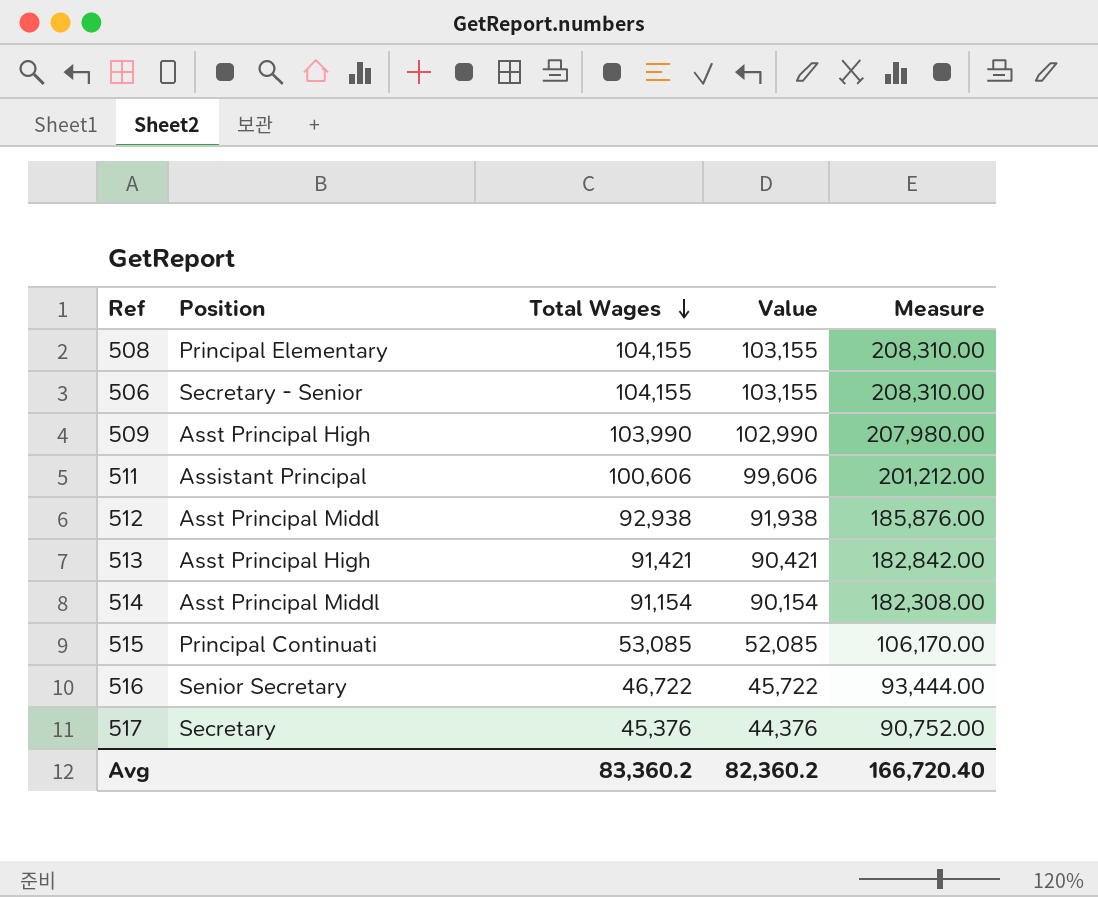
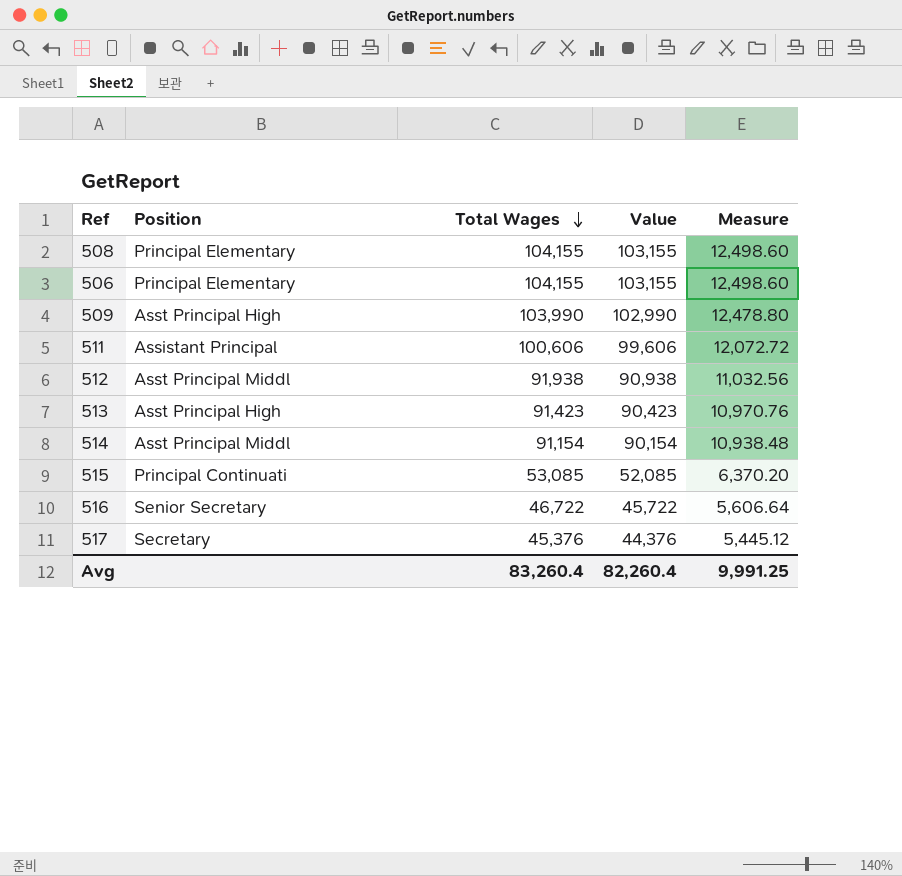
column Measure | formula: [Total Wages] * 2 -> [Total Wages] * 0.12
506 | Position: Secretary - Senior -> Principal Elementary
512 | Total Wages: 92,938 -> 91,938
512 | Value: 91,938 -> 90,938
513 | Total Wages: 91,421 -> 91,423
513 | Value: 90,421 -> 90,423
Avg | Total Wages: 83,360.2 -> 83,260.4
Avg | Value: 82,360.2 -> 82,260.4
Avg | Measure: 166,720.40 -> 9,991.25

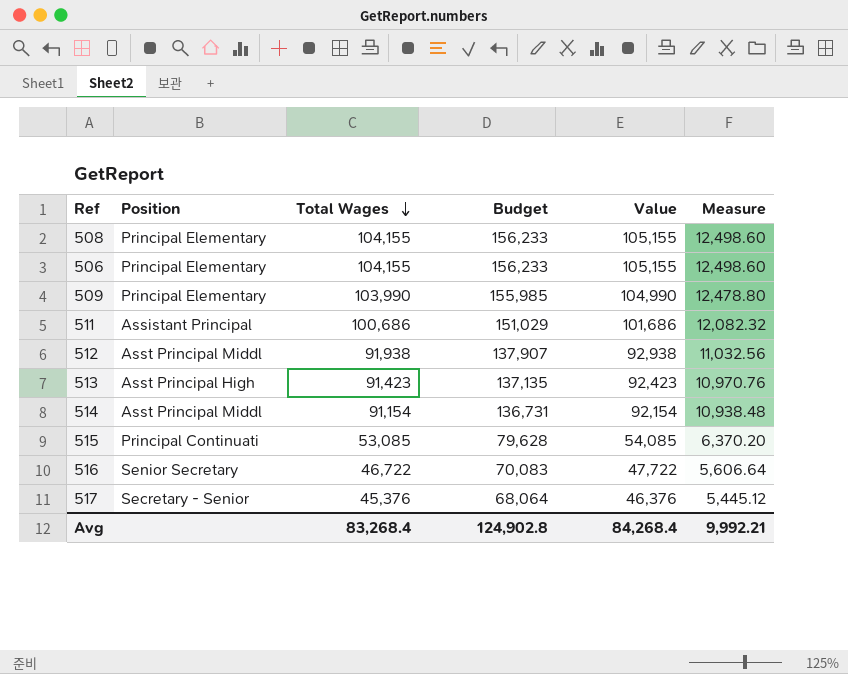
column Budget | formula: none -> [Total Wages] * 1.5
column Value | formula: [Total Wages] - 1000 -> [Total Wages] + 1000
509 | Position: Asst Principal High -> Principal Elementary
511 | Total Wages: 100,606 -> 100,686
511 | Measure: 12,072.72 -> 12,082.32
517 | Position: Secretary -> Secretary - Senior
Avg | Total Wages: 83,260.4 -> 83,268.4
Avg | Value: 82,260.4 -> 84,268.4
Avg | Measure: 9,991.25 -> 9,992.21

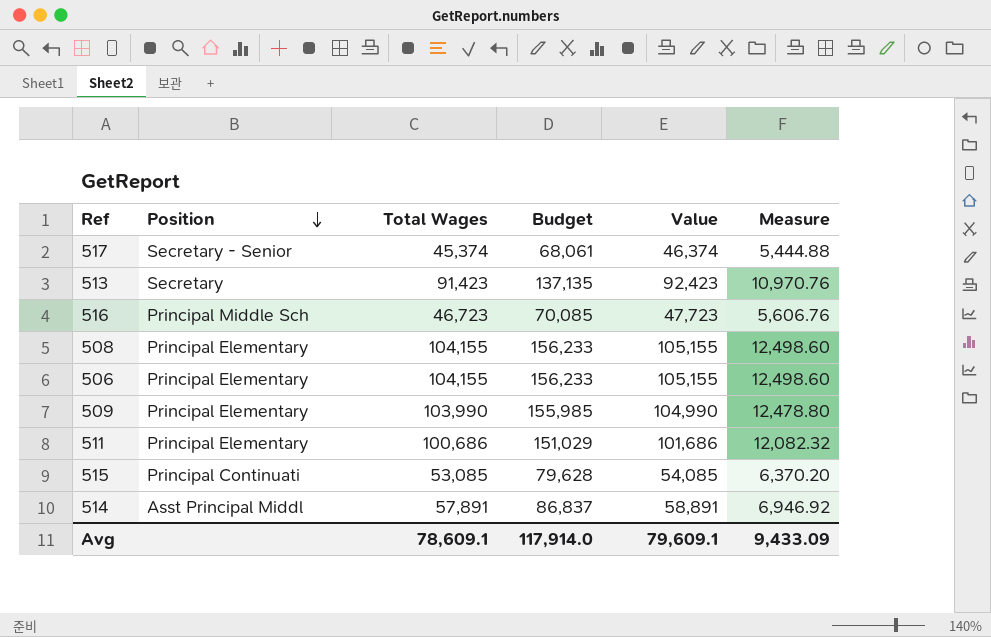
row order: Total Wages descending -> Position descending
row 512: Asst Principal Middl | 91,938 | 137,907 | 92,938 | 11,032.56 -> none
517 | Total Wages: 45,376 -> 45,374
517 | Budget: 68,064 -> 68,061
517 | Value: 46,376 -> 46,374
517 | Measure: 5,445.12 -> 5,444.88
513 | Position: Asst Principal High -> Secretary
516 | Position: Senior Secretary -> Principal Middle Sch
516 | Total Wages: 46,722 -> 46,723
516 | Budget: 70,083 -> 70,085
516 | Value: 47,722 -> 47,723
516 | Measure: 5,606.64 -> 5,606.76
511 | Position: Assistant Principal -> Principal Elementary
514 | Total Wages: 91,154 -> 57,891
514 | Budget: 136,731 -> 86,837
514 | Value: 92,154 -> 58,891
514 | Measure: 10,938.48 -> 6,946.92
Avg | Total Wages: 83,268.4 -> 78,609.1
Avg | Budget: 124,902.8 -> 117,914.0
Avg | Value: 84,268.4 -> 79,609.1
Avg | Measure: 9,992.21 -> 9,433.09

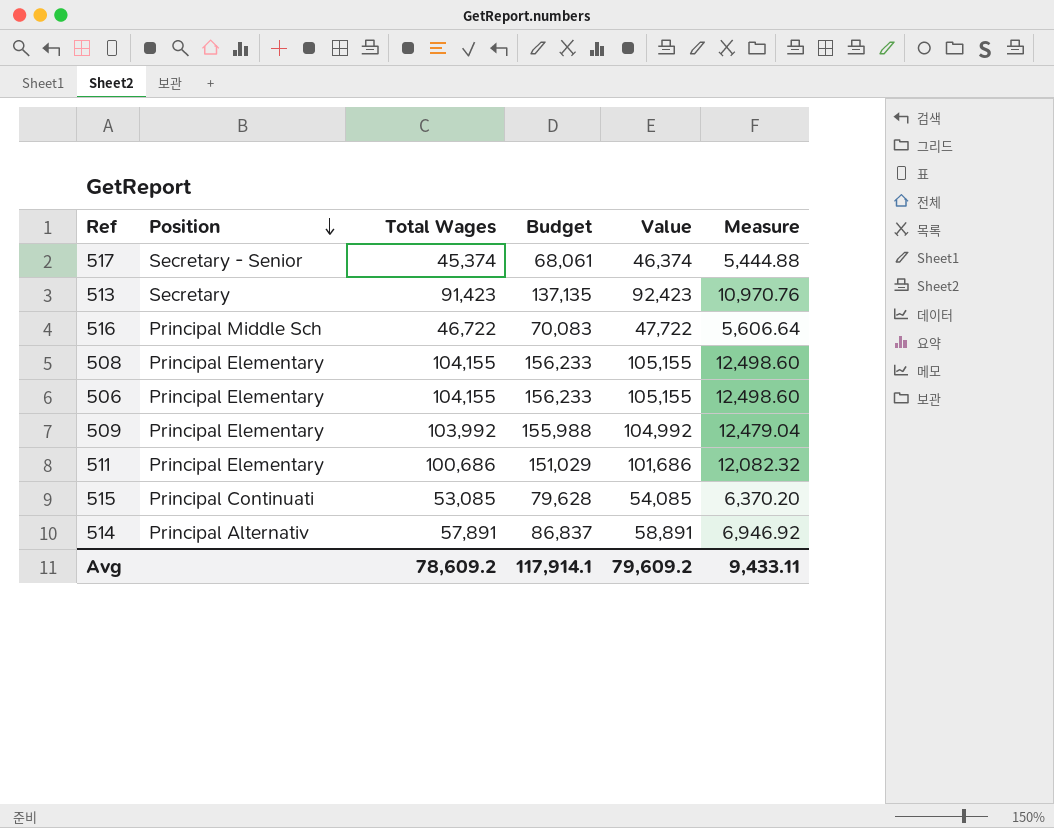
516 | Total Wages: 46,723 -> 46,722
516 | Budget: 70,085 -> 70,083
516 | Value: 47,723 -> 47,722
516 | Measure: 5,606.76 -> 5,606.64
509 | Total Wages: 103,990 -> 103,992
509 | Budget: 155,985 -> 155,988
509 | Value: 104,990 -> 104,992
509 | Measure: 12,478.80 -> 12,479.04
514 | Position: Asst Principal Middl -> Principal Alternativ
Avg | Total Wages: 78,609.1 -> 78,609.2
Avg | Budget: 117,914.0 -> 117,914.1
Avg | Value: 79,609.1 -> 79,609.2
Avg | Measure: 9,433.09 -> 9,433.11

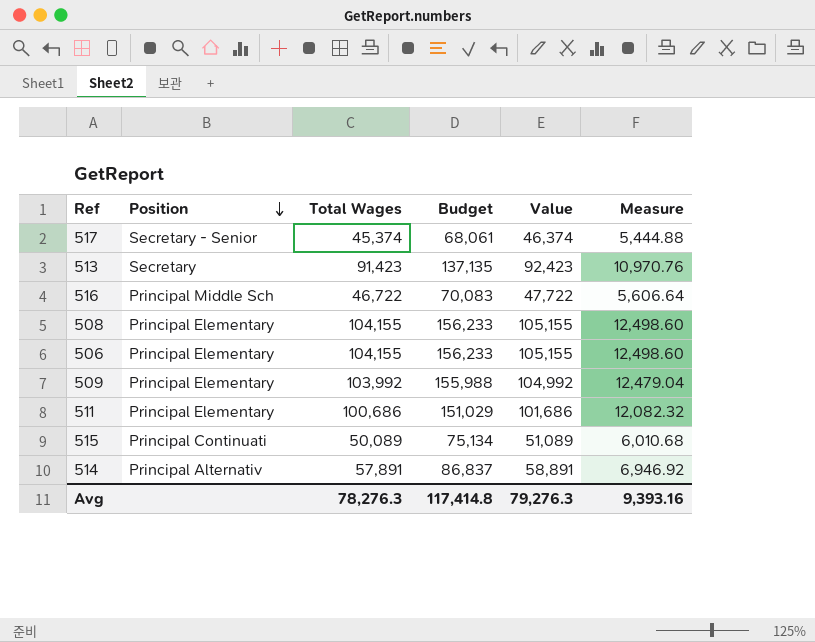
515 | Total Wages: 53,085 -> 50,089
515 | Budget: 79,628 -> 75,134
515 | Value: 54,085 -> 51,089
515 | Measure: 6,370.20 -> 6,010.68
Avg | Total Wages: 78,609.2 -> 78,276.3
Avg | Budget: 117,914.1 -> 117,414.8
Avg | Value: 79,609.2 -> 79,276.3
Avg | Measure: 9,433.11 -> 9,393.16

